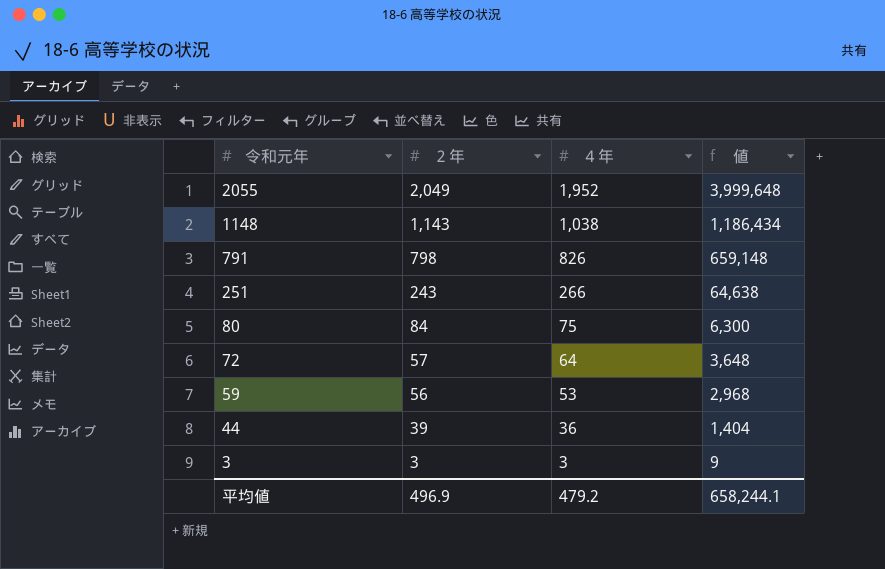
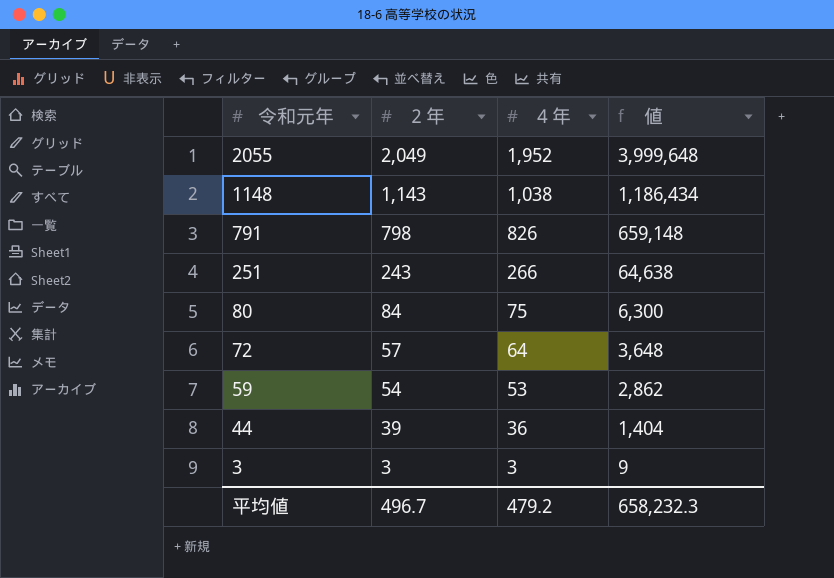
59 | ２年: 56 -> 54
59 | 値: 2,968 -> 2,862
平均値 | ２年: 496.9 -> 496.7
平均値 | 値: 658,244.1 -> 658,232.3

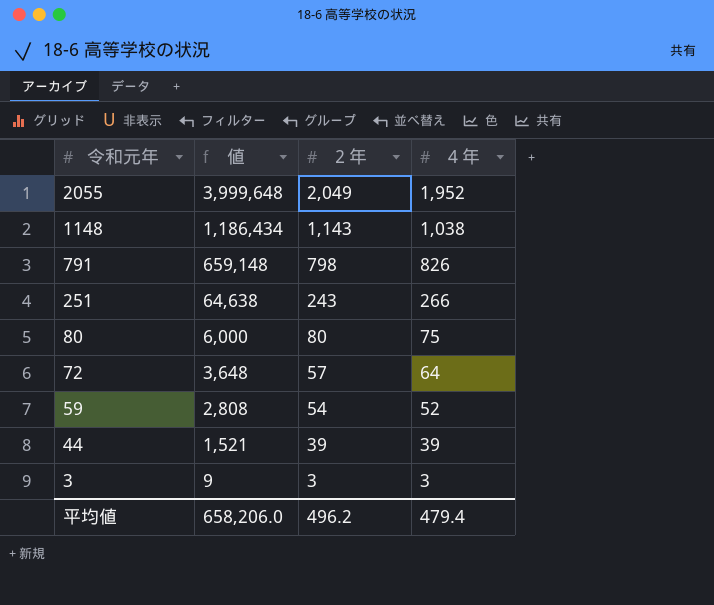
column 値 | position: 4 -> 2
80 | 値: 6,300 -> 6,000
80 | ２年: 84 -> 80
59 | 値: 2,862 -> 2,808
59 | ４年: 53 -> 52
44 | 値: 1,404 -> 1,521
44 | ４年: 36 -> 39
平均値 | 値: 658,232.3 -> 658,206.0
平均値 | ２年: 496.7 -> 496.2
平均値 | ４年: 479.2 -> 479.4

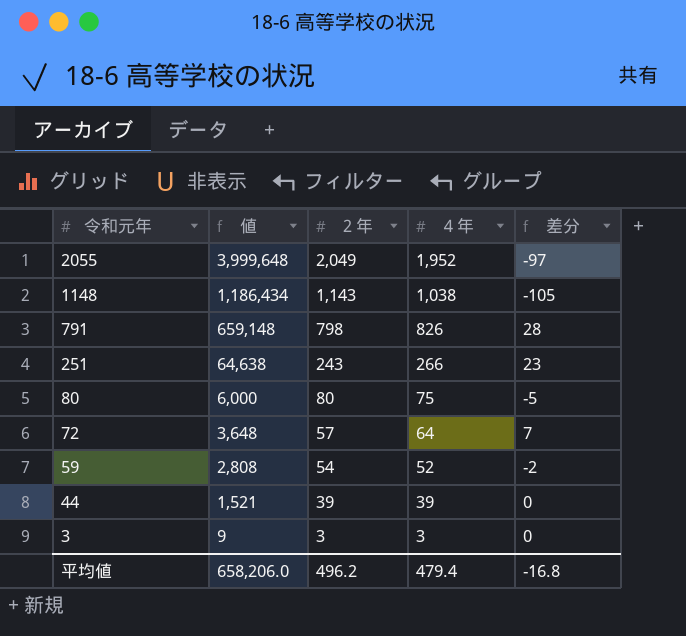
column 差分 | formula: none -> [４年] - [２年]

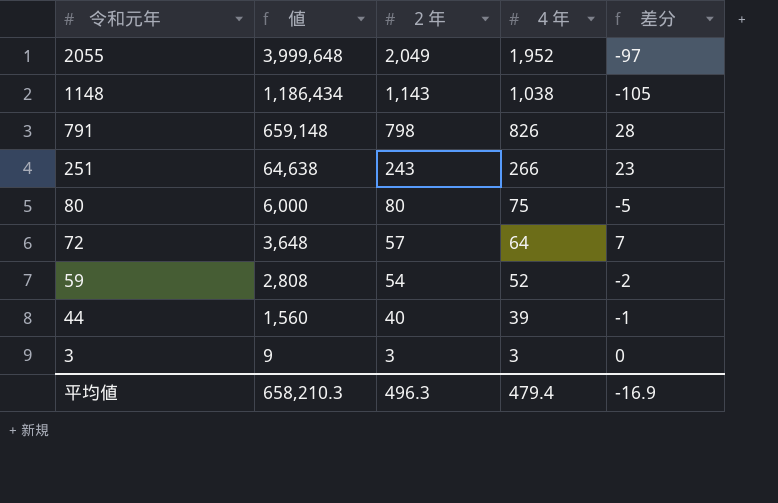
44 | 値: 1,521 -> 1,560
44 | ２年: 39 -> 40
44 | 差分: 0 -> -1
平均値 | 値: 658,206.0 -> 658,210.3
平均値 | ２年: 496.2 -> 496.3
平均値 | 差分: -16.8 -> -16.9

